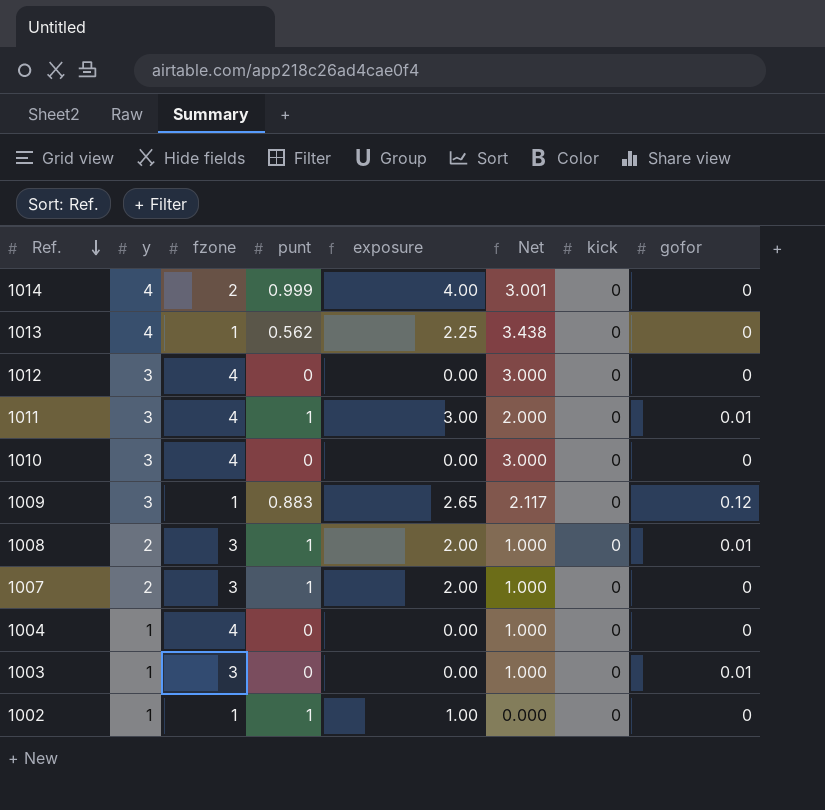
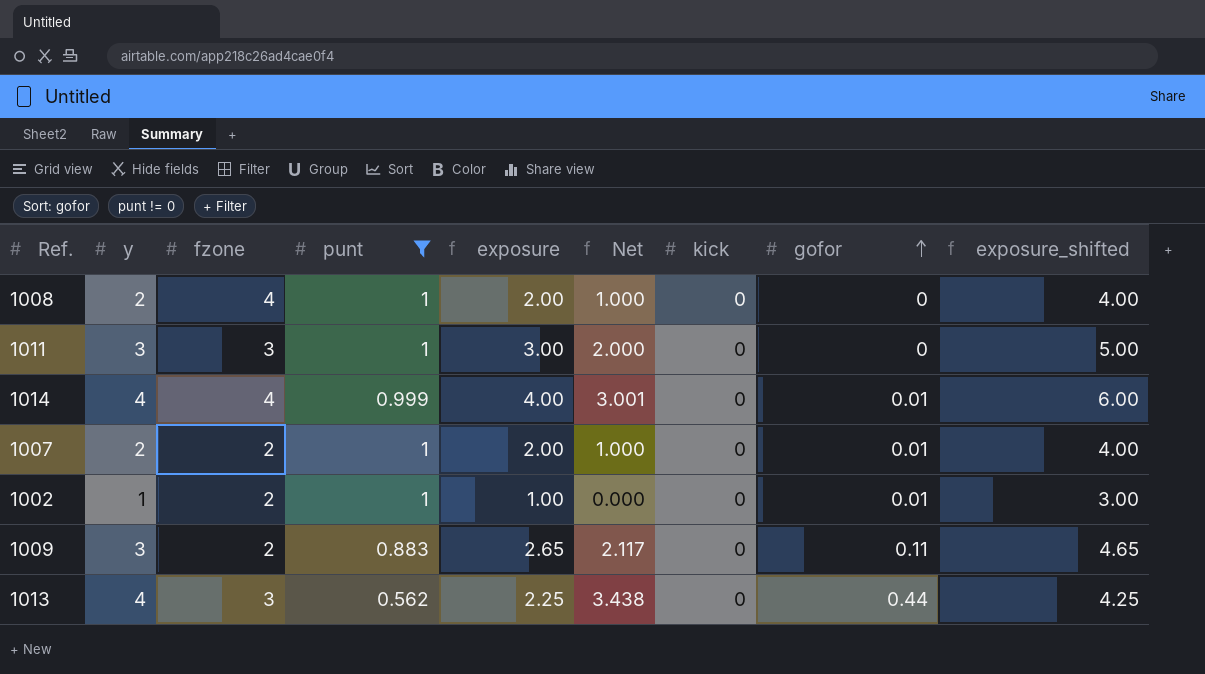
filter: none -> punt != 0
row order: Ref. descending -> gofor ascending
column exposure_shifted | formula: none -> [exposure] + 2
1008 | fzone: 3 -> 4
1008 | gofor: 0.01 -> 0
1011 | fzone: 4 -> 3
1011 | gofor: 0.01 -> 0
1014 | fzone: 2 -> 4
1014 | gofor: 0 -> 0.01
1007 | fzone: 3 -> 2
1007 | gofor: 0 -> 0.01
1002 | fzone: 1 -> 2
1002 | gofor: 0 -> 0.01
1009 | fzone: 1 -> 2
1009 | gofor: 0.12 -> 0.11
1013 | fzone: 1 -> 3
1013 | gofor: 0 -> 0.44

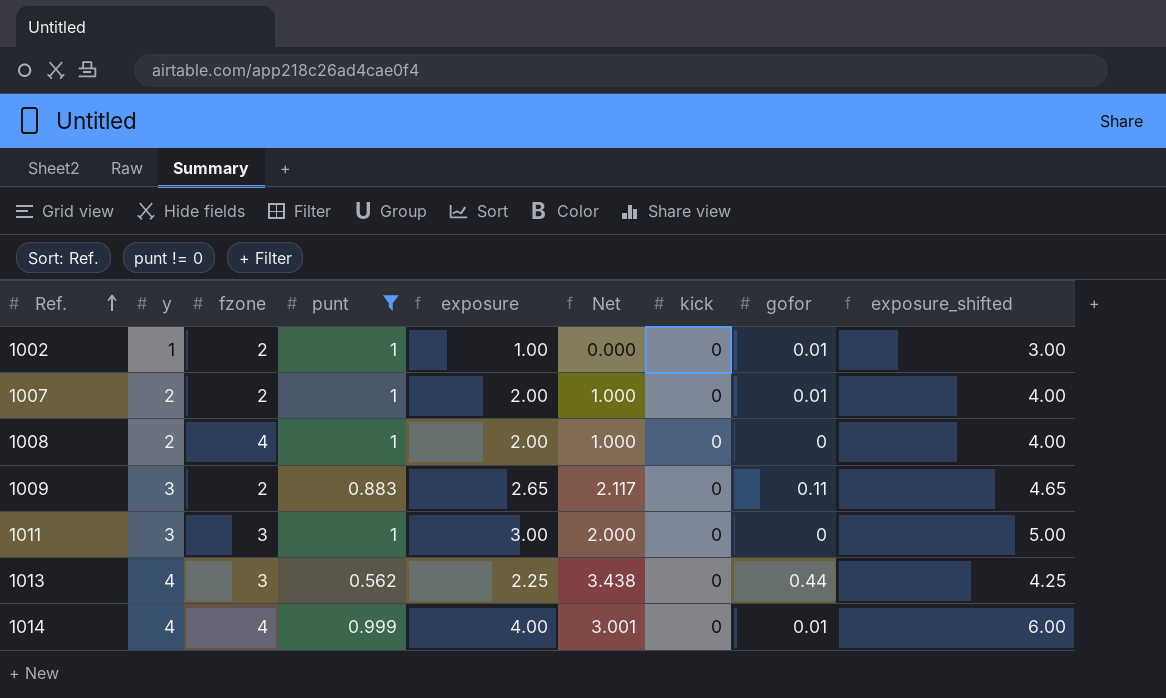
row order: gofor ascending -> Ref. ascending

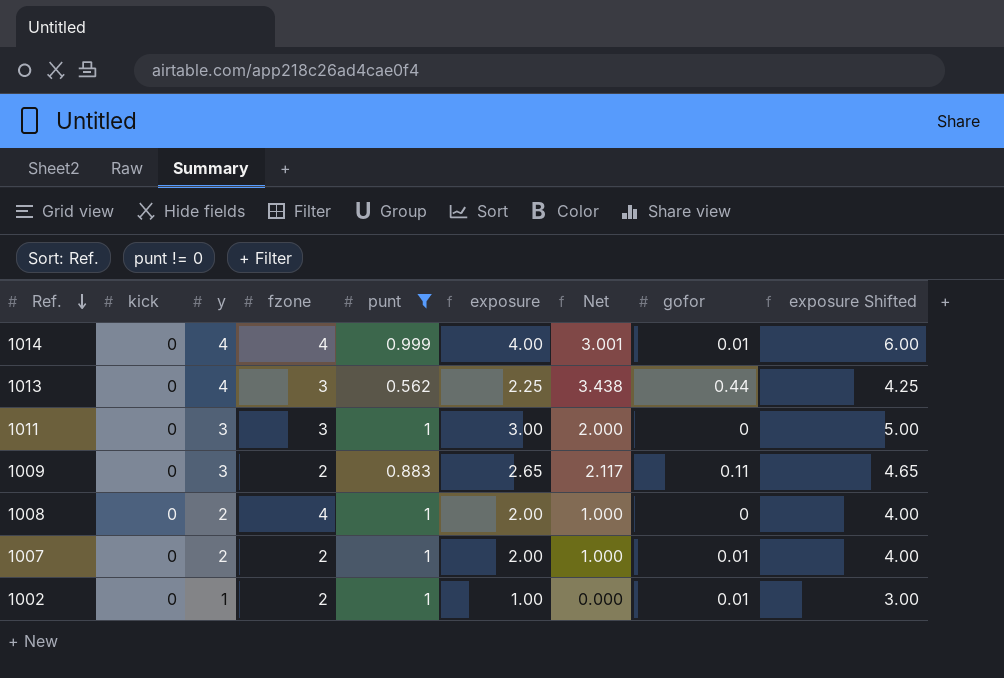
row order: Ref. ascending -> Ref. descending
column kick | position: 7 -> 2
column name: exposure_shifted -> exposure Shifted

